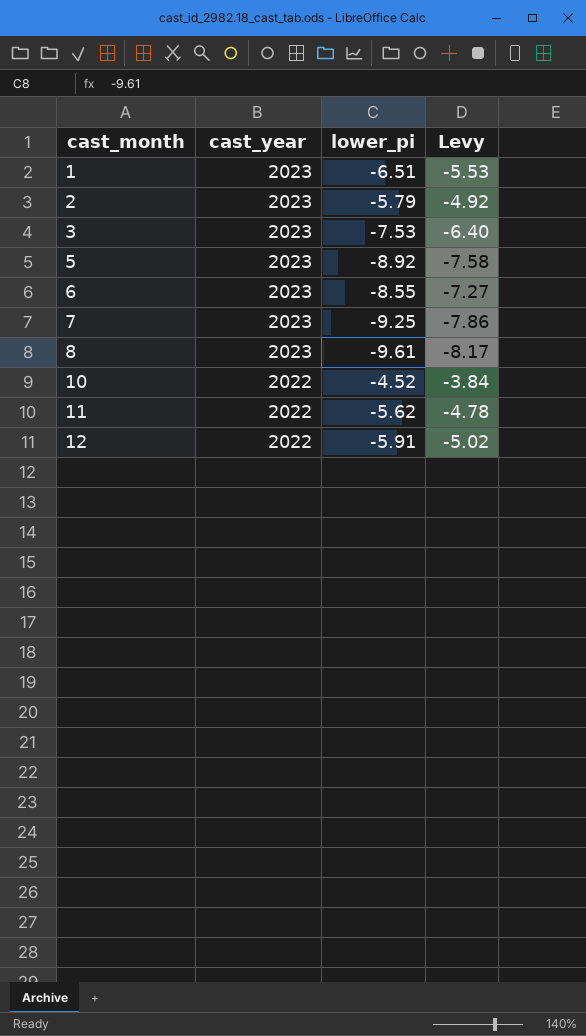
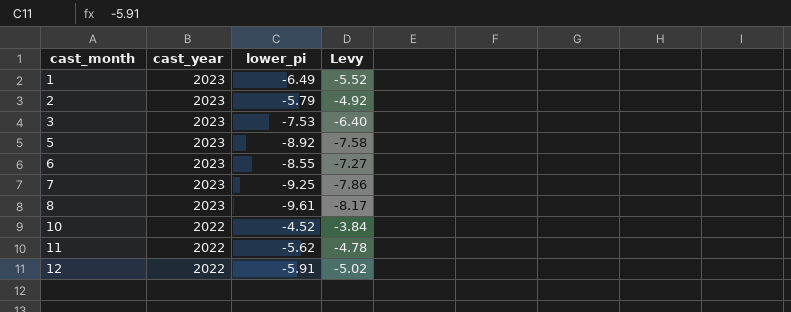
1 | lower_pi: -6.51 -> -6.49
1 | Levy: -5.53 -> -5.52

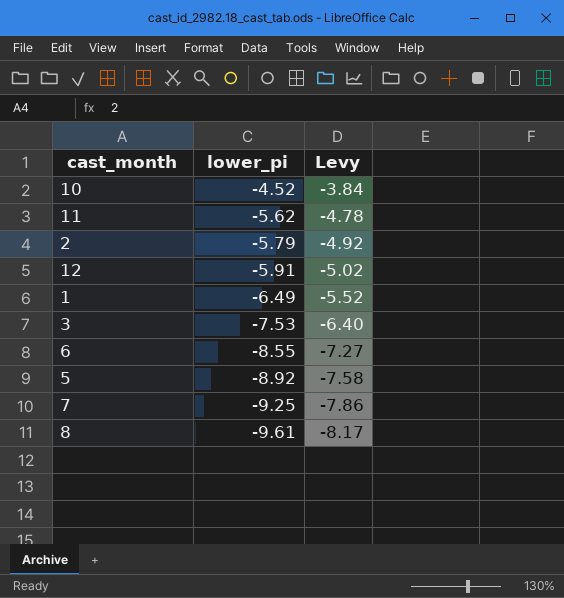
row order: cast_month ascending -> lower_pi descending
column cast_year | position: 2 -> none

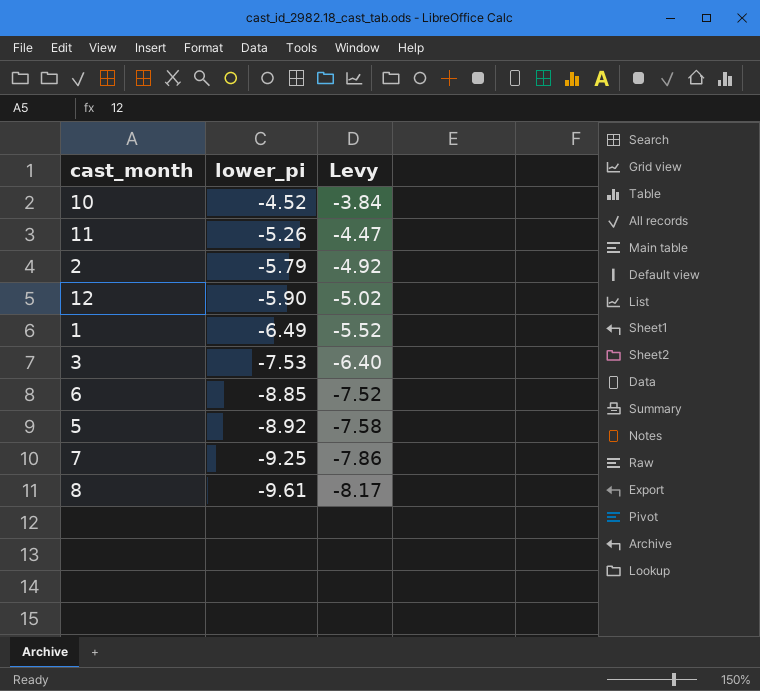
11 | lower_pi: -5.62 -> -5.26
11 | Levy: -4.78 -> -4.47
12 | lower_pi: -5.91 -> -5.90
6 | lower_pi: -8.55 -> -8.85
6 | Levy: -7.27 -> -7.52

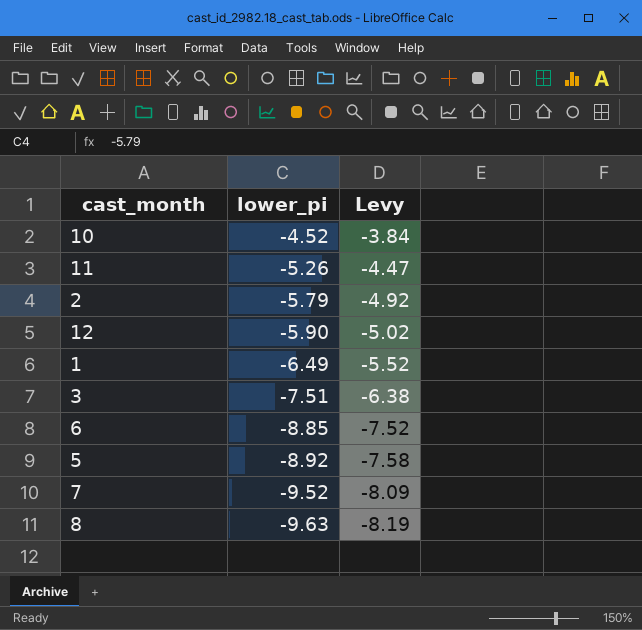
3 | lower_pi: -7.53 -> -7.51
3 | Levy: -6.40 -> -6.38
7 | lower_pi: -9.25 -> -9.52
7 | Levy: -7.86 -> -8.09
8 | lower_pi: -9.61 -> -9.63
8 | Levy: -8.17 -> -8.19

